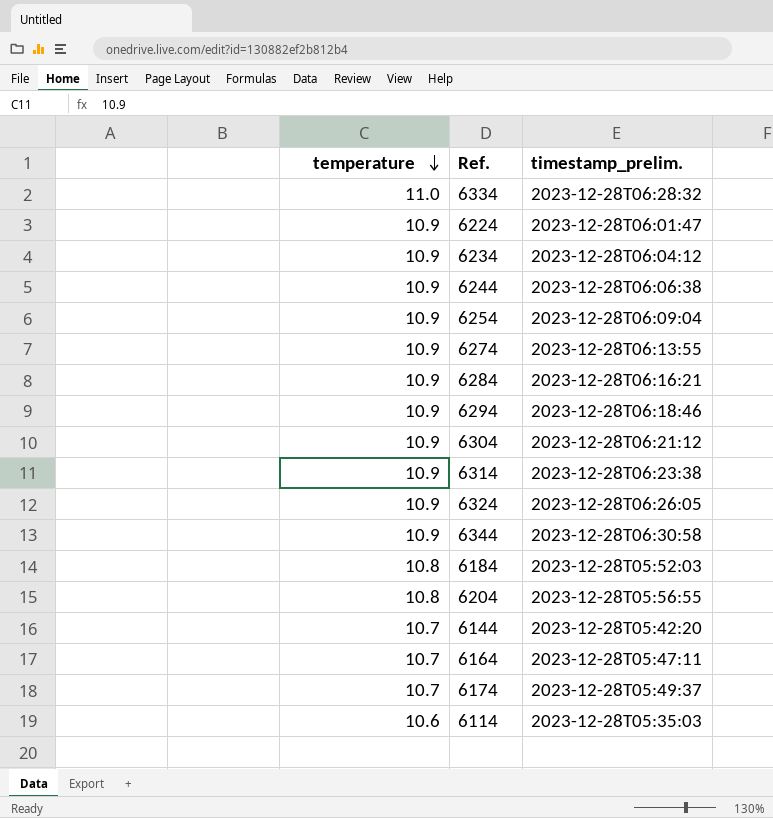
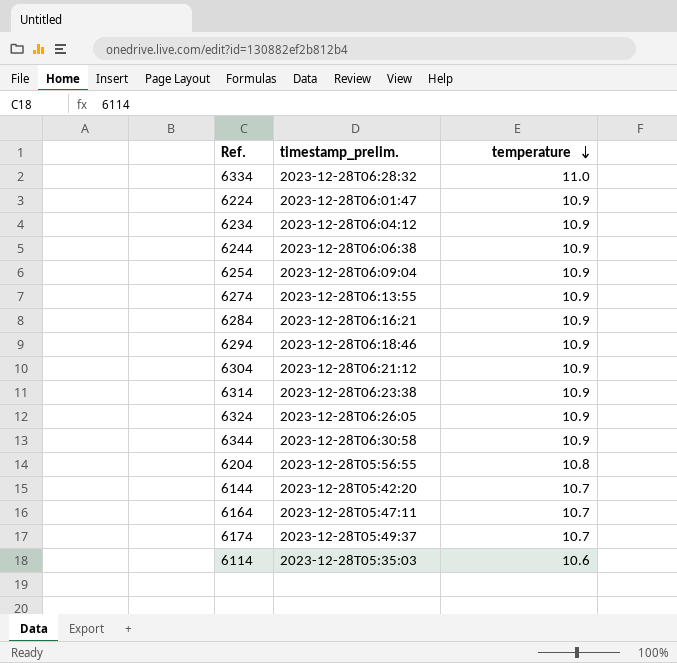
column temperature | position: 1 -> 3
row 6184: 10.8 | 2023-12-28T05:52:03 -> none

